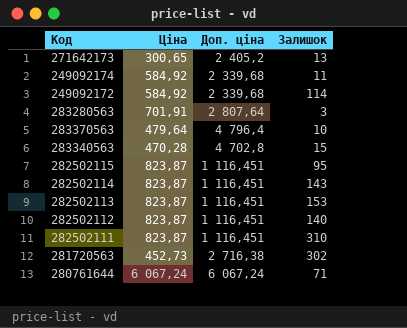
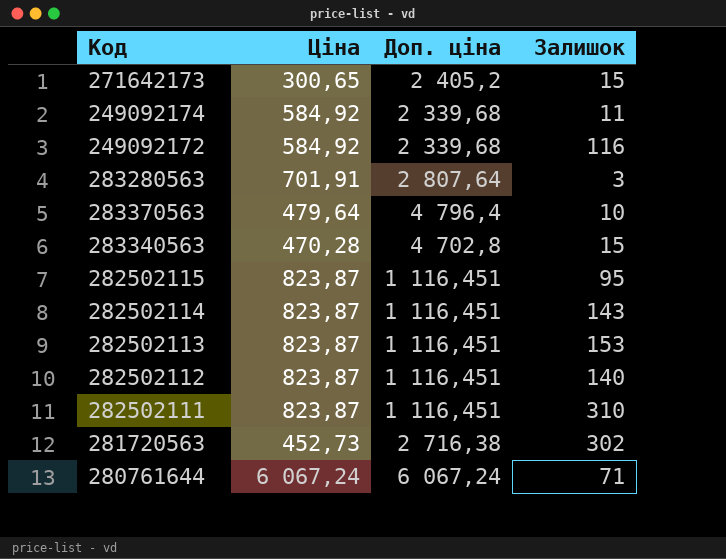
271642173 | Залишок: 13 -> 15
249092172 | Залишок: 114 -> 116

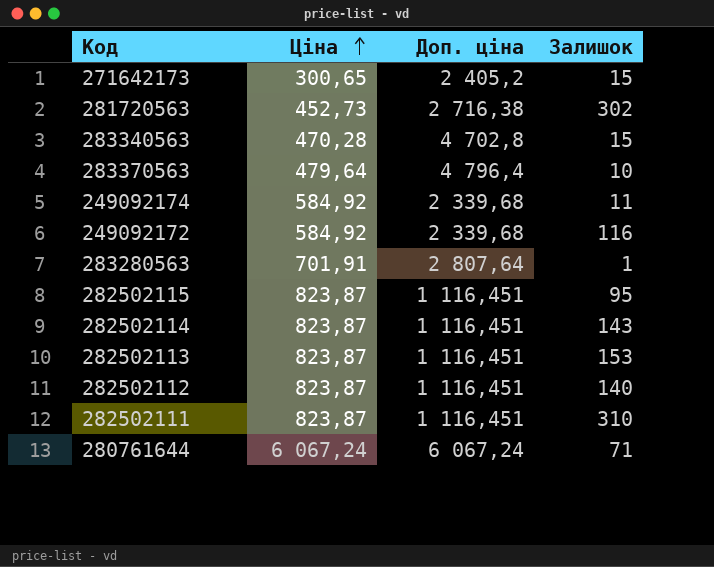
row order: none -> Ціна ascending
283280563 | Залишок: 3 -> 1

